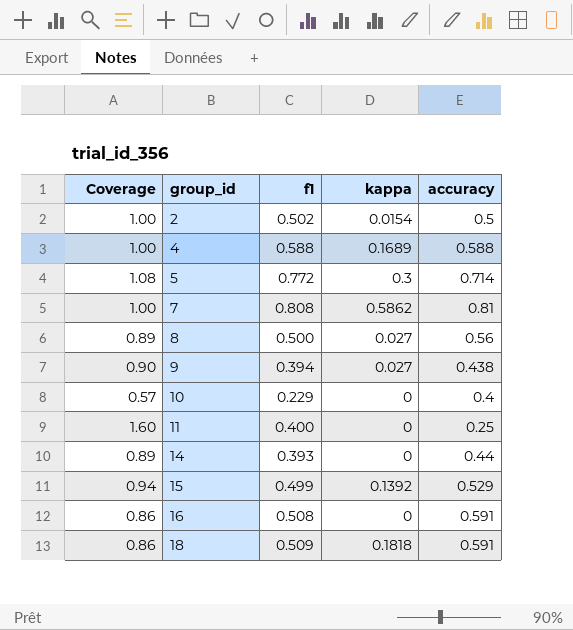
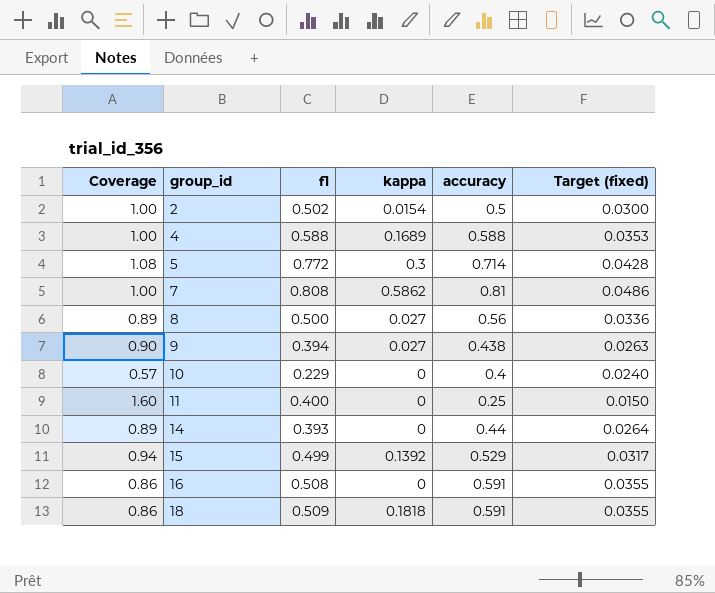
column Target (fixed) | formula: none -> [accuracy] * 0.06

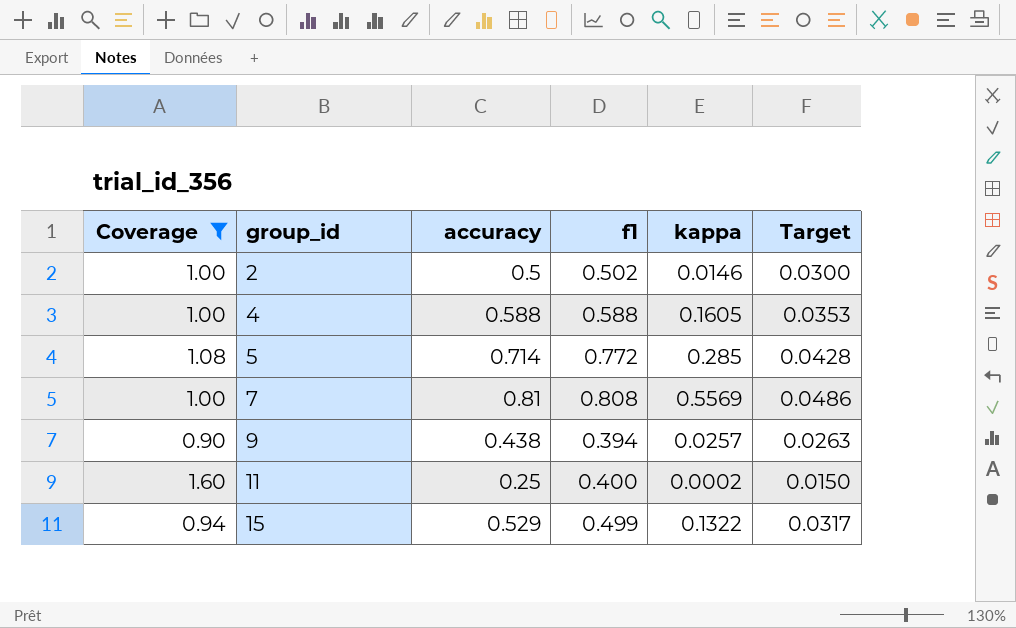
filter: none -> Coverage >= 0.90
column accuracy | position: 5 -> 3
column name: Target (fixed) -> Target
2 | kappa: 0.0154 -> 0.0146
4 | kappa: 0.1689 -> 0.1605
5 | kappa: 0.3 -> 0.285
7 | kappa: 0.5862 -> 0.5569
9 | kappa: 0.027 -> 0.0257
11 | kappa: 0 -> 0.0002
15 | kappa: 0.1392 -> 0.1322

